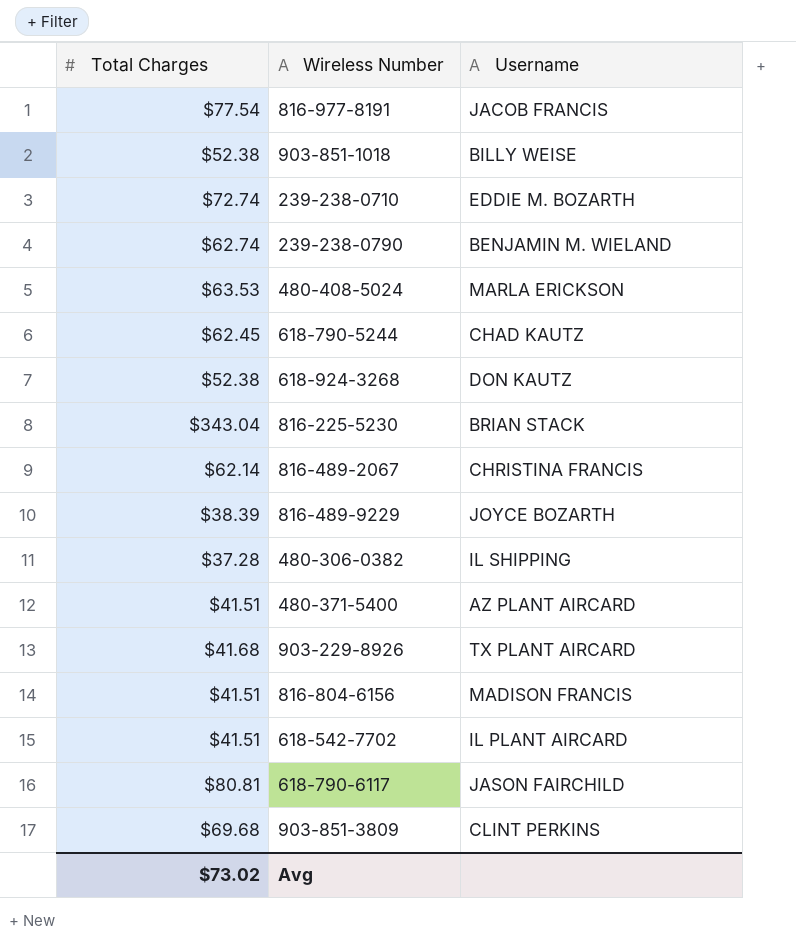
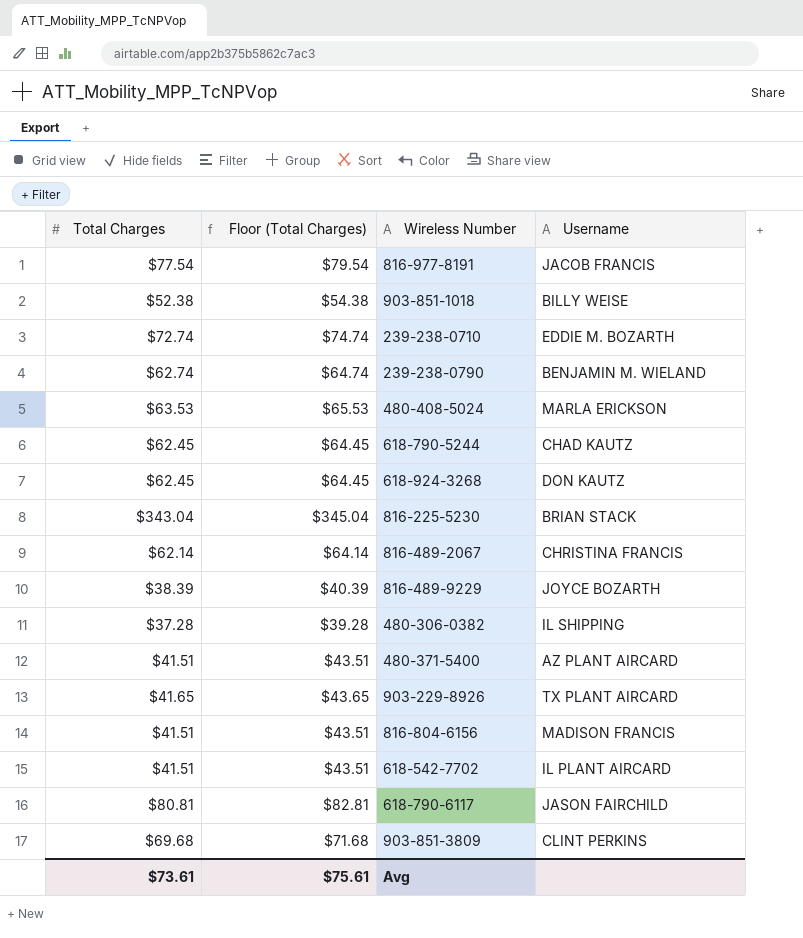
column Floor (Total Charges) | formula: none -> [Total Charges] + 2
618-924-3268 | Total Charges: $52.38 -> $62.45
903-229-8926 | Total Charges: $41.68 -> $41.65
Avg | Total Charges: $73.02 -> $73.61

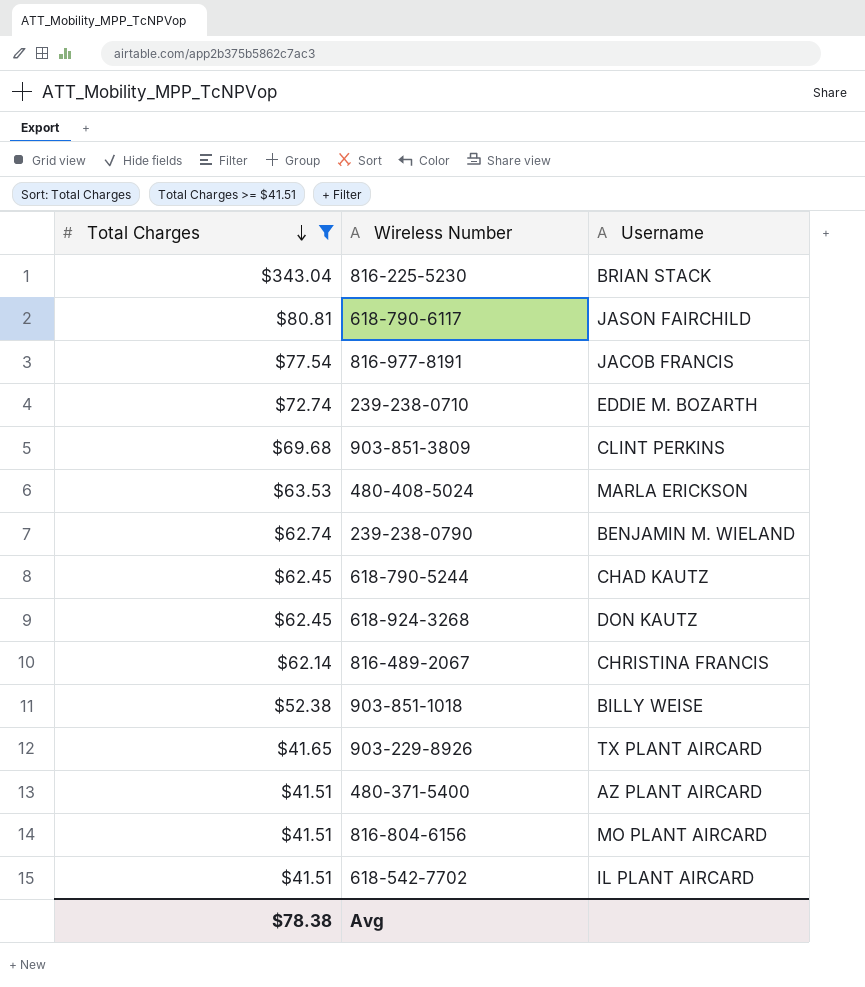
filter: none -> Total Charges >= $41.51
row order: none -> Total Charges descending
column Floor (Total Charges) | formula: [Total Charges] + 2 -> none
816-804-6156 | Username: MADISON FRANCIS -> MO PLANT AIRCARD
Avg | Total Charges: $73.61 -> $78.38

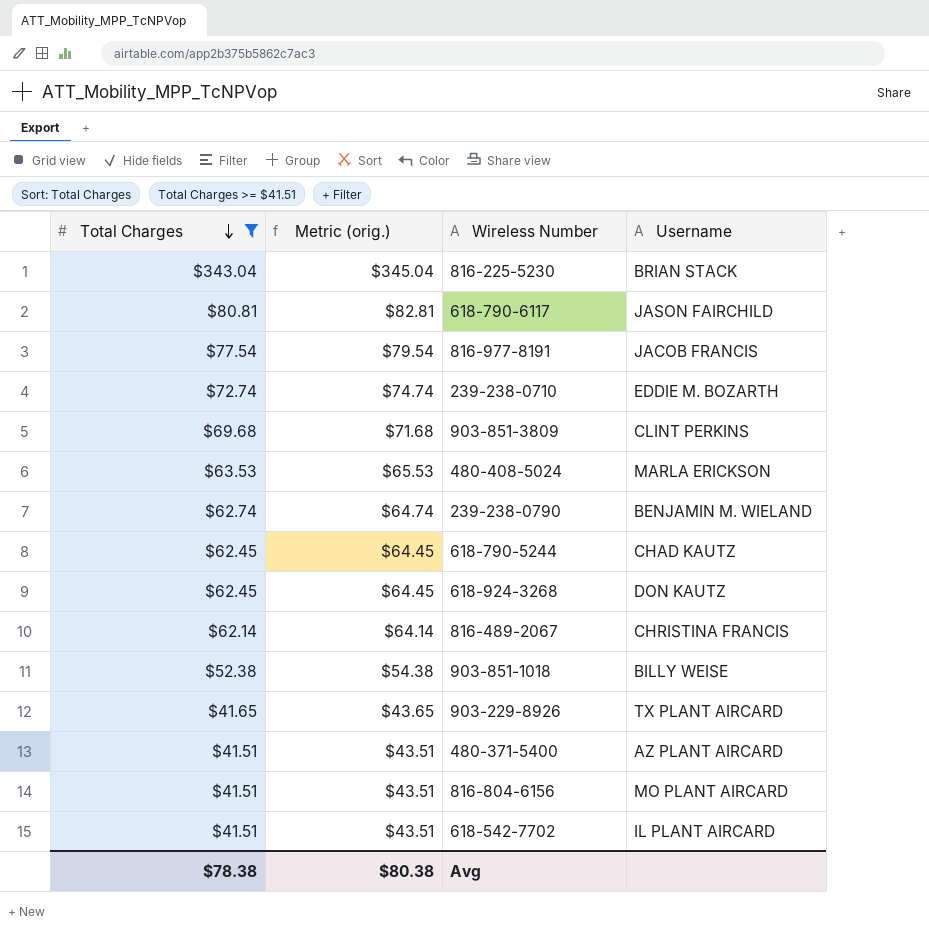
column Metric (orig.) | formula: none -> [Total Charges] + 2

